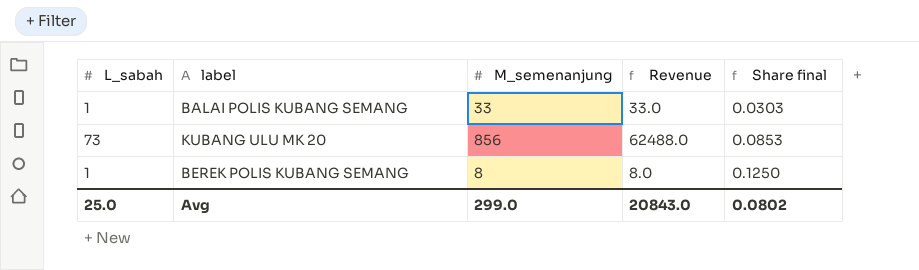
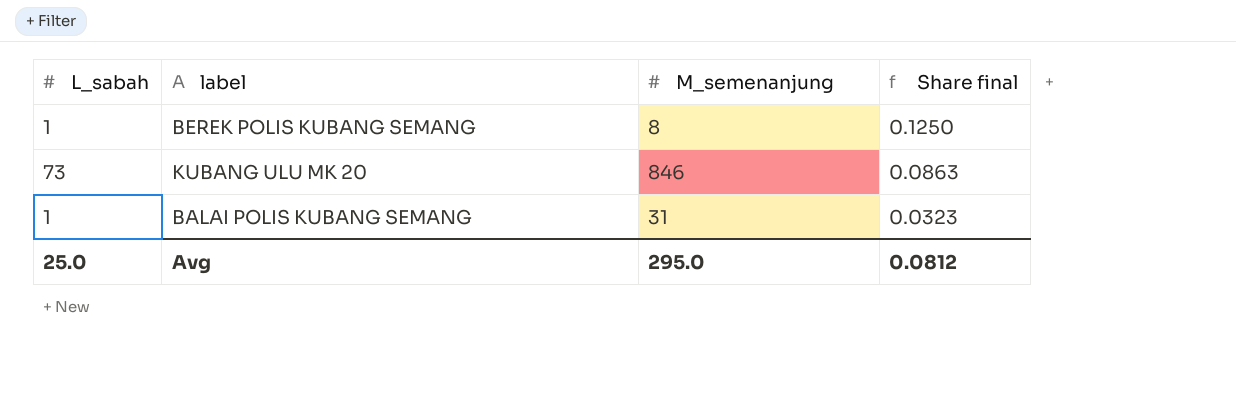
row order: Share final ascending -> Share final descending
column Revenue | formula: [L_sabah] * [M_semenanjung] -> none
KUBANG ULU MK 20 | M_semenanjung: 856 -> 846
KUBANG ULU MK 20 | Share final: 0.0853 -> 0.0863
BALAI POLIS KUBANG SEMANG | M_semenanjung: 33 -> 31
BALAI POLIS KUBANG SEMANG | Share final: 0.0303 -> 0.0323
Avg | M_semenanjung: 299.0 -> 295.0
Avg | Share final: 0.0802 -> 0.0812

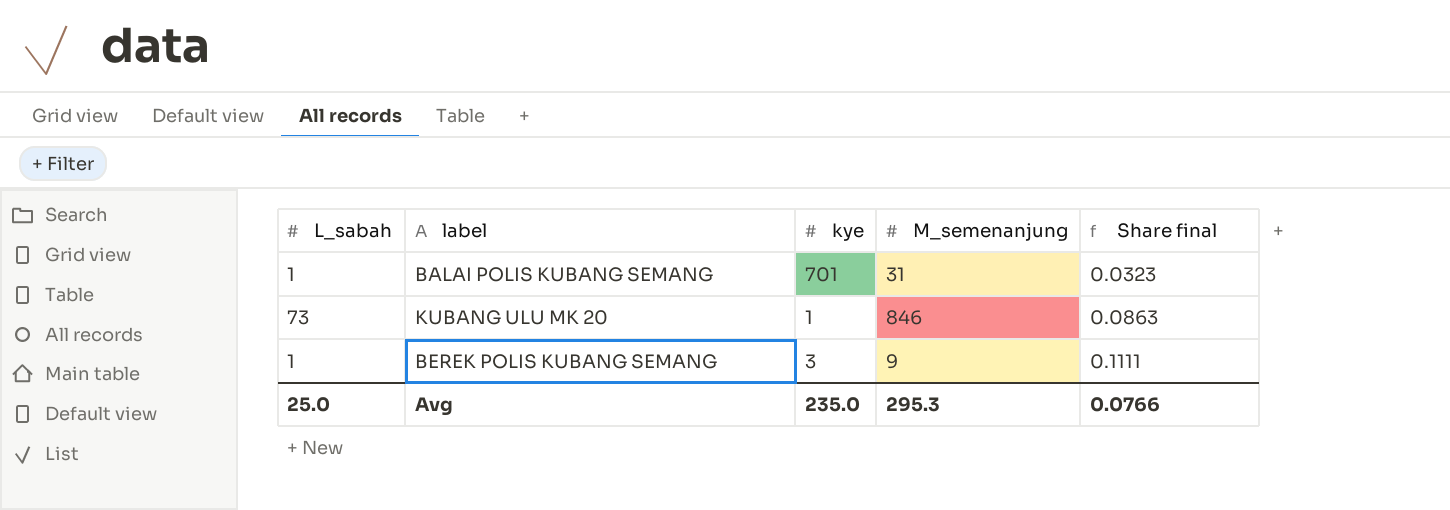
row order: Share final descending -> Share final ascending
column kye | position: none -> 3
BEREK POLIS KUBANG SEMANG | M_semenanjung: 8 -> 9
BEREK POLIS KUBANG SEMANG | Share final: 0.1250 -> 0.1111
Avg | M_semenanjung: 295.0 -> 295.3
Avg | Share final: 0.0812 -> 0.0766

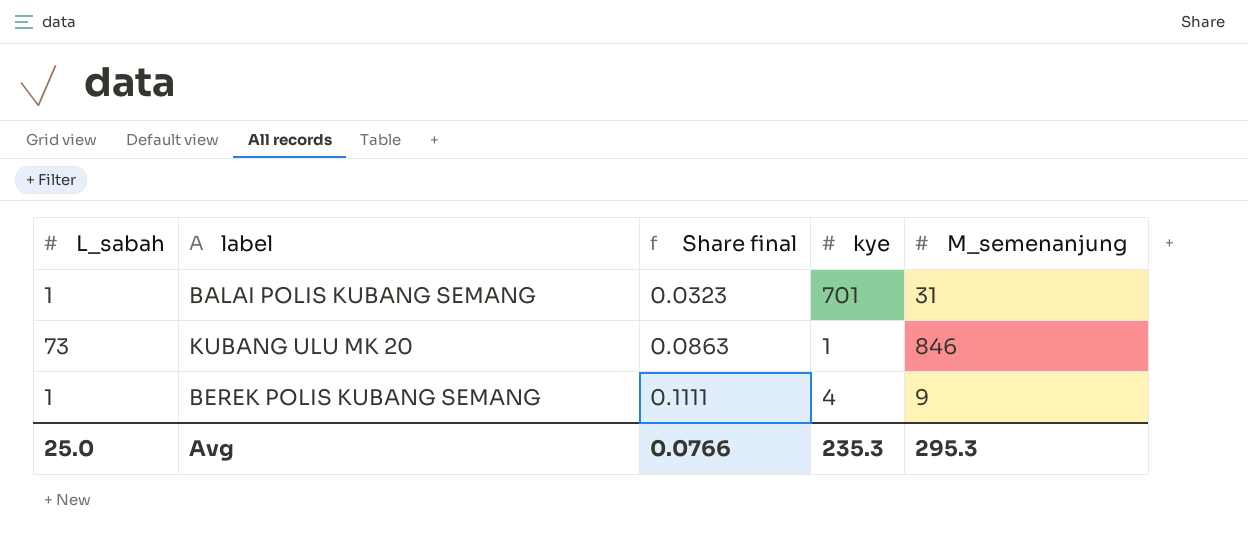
column Share final | position: 5 -> 3
BEREK POLIS KUBANG SEMANG | kye: 3 -> 4
Avg | kye: 235.0 -> 235.3

